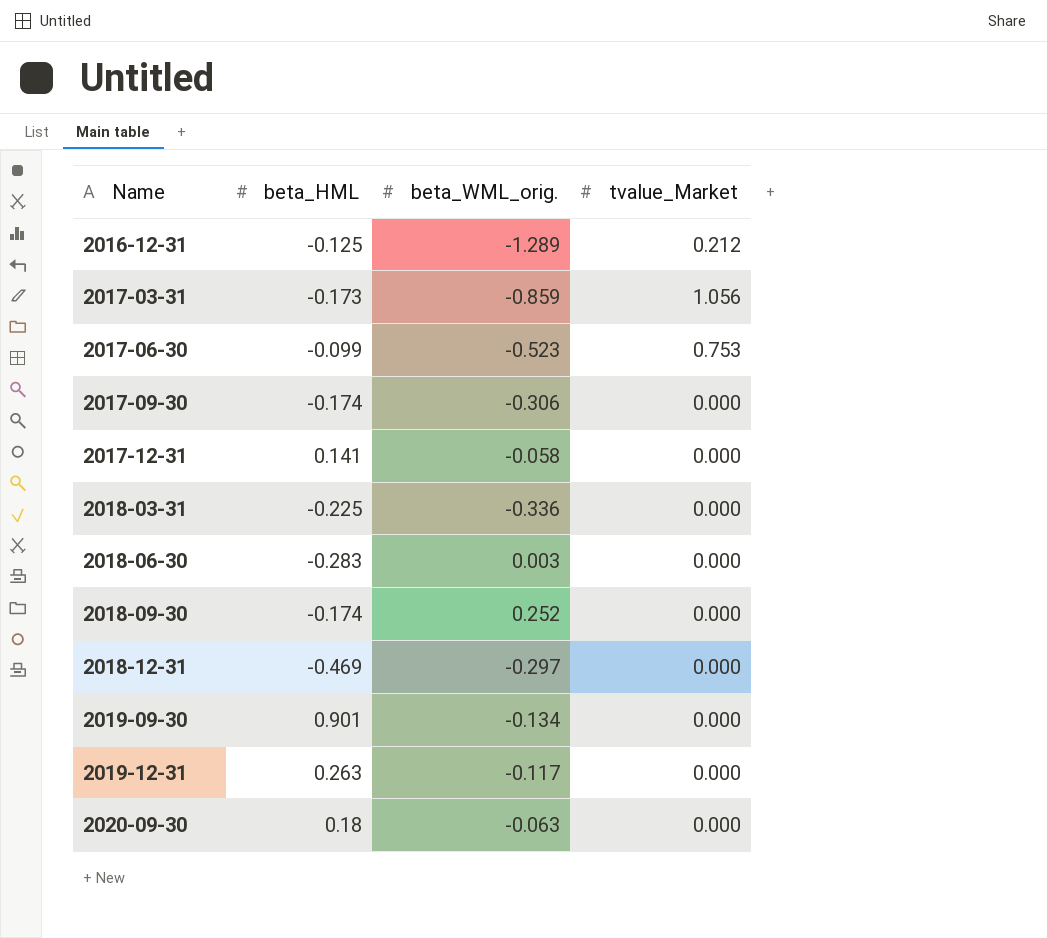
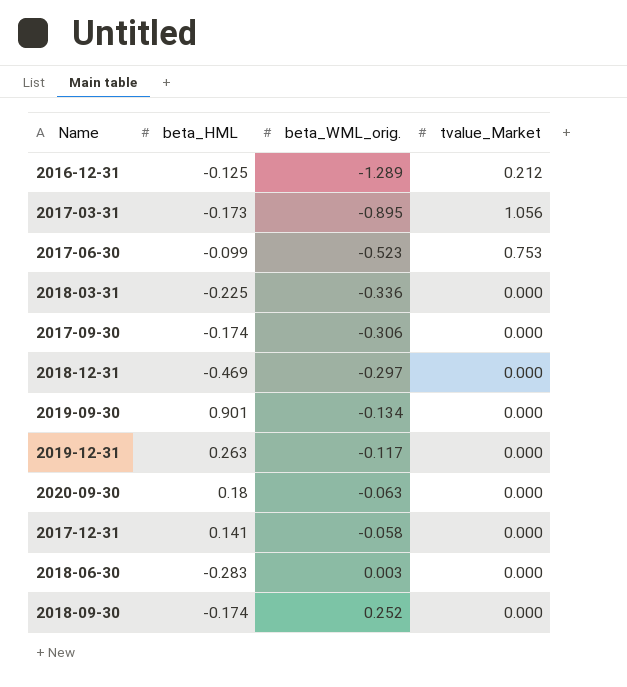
row order: Name ascending -> beta_WML_orig. ascending
2017-03-31 | beta_WML_orig.: -0.859 -> -0.895

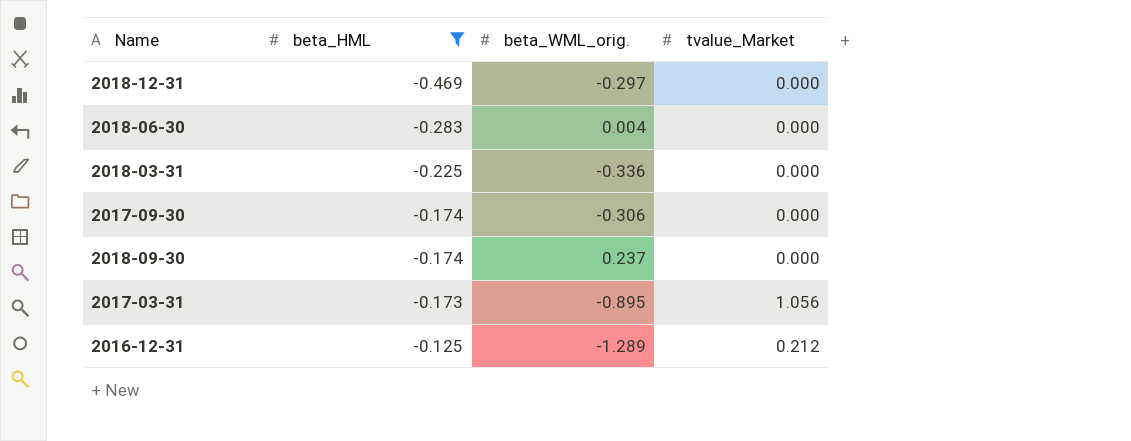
filter: none -> beta_HML <= -0.125
row order: beta_WML_orig. ascending -> beta_HML ascending
2018-06-30 | beta_WML_orig.: 0.003 -> 0.004
2018-09-30 | beta_WML_orig.: 0.252 -> 0.237

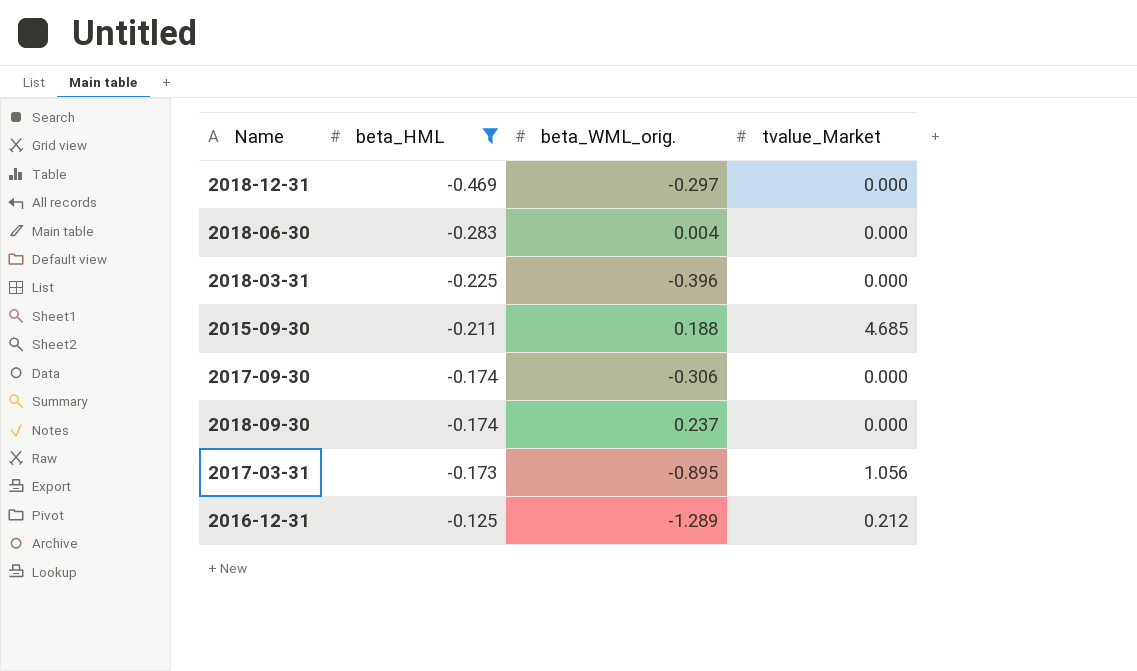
2018-03-31 | beta_WML_orig.: -0.336 -> -0.396
row 2015-09-30: none -> -0.211 | 0.188 | 4.685

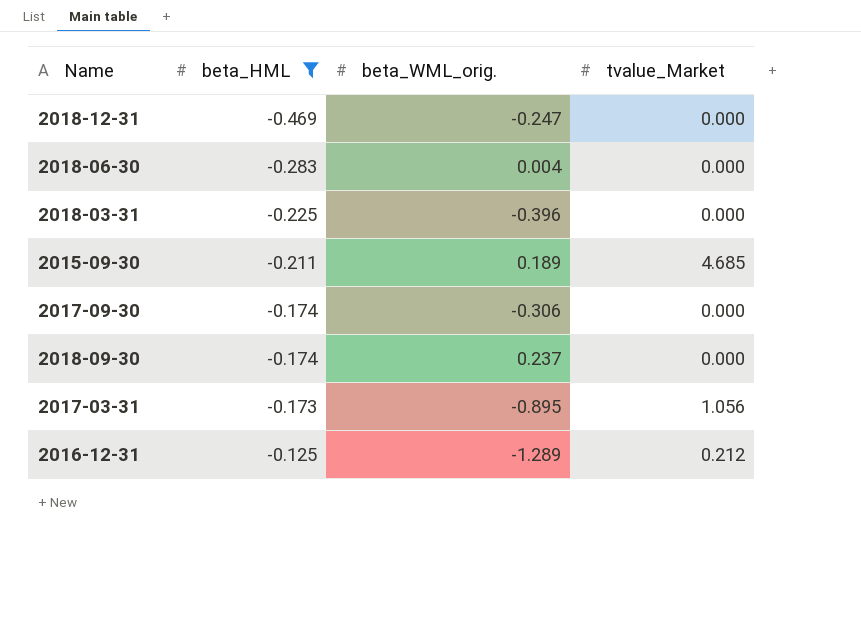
2018-12-31 | beta_WML_orig.: -0.297 -> -0.247
2015-09-30 | beta_WML_orig.: 0.188 -> 0.189

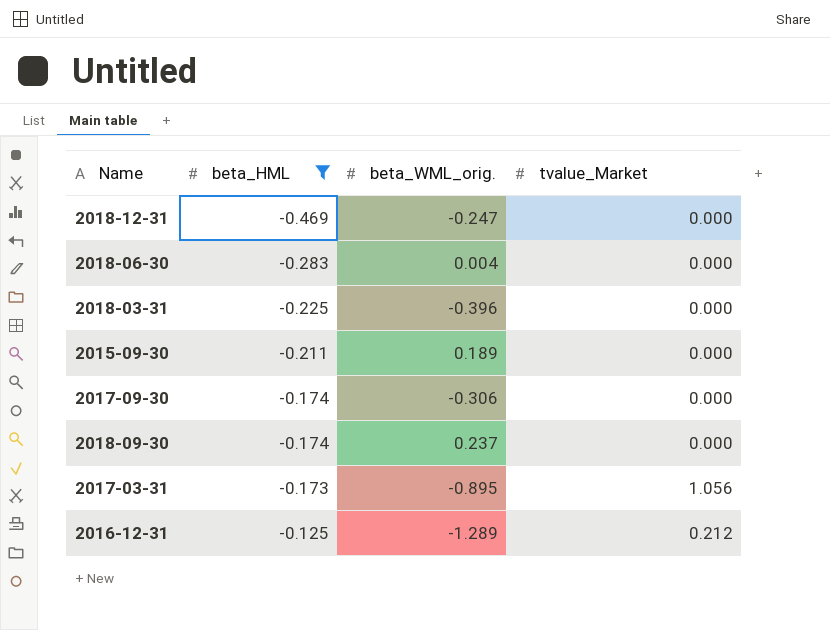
2015-09-30 | tvalue_Market: 4.685 -> 0.000

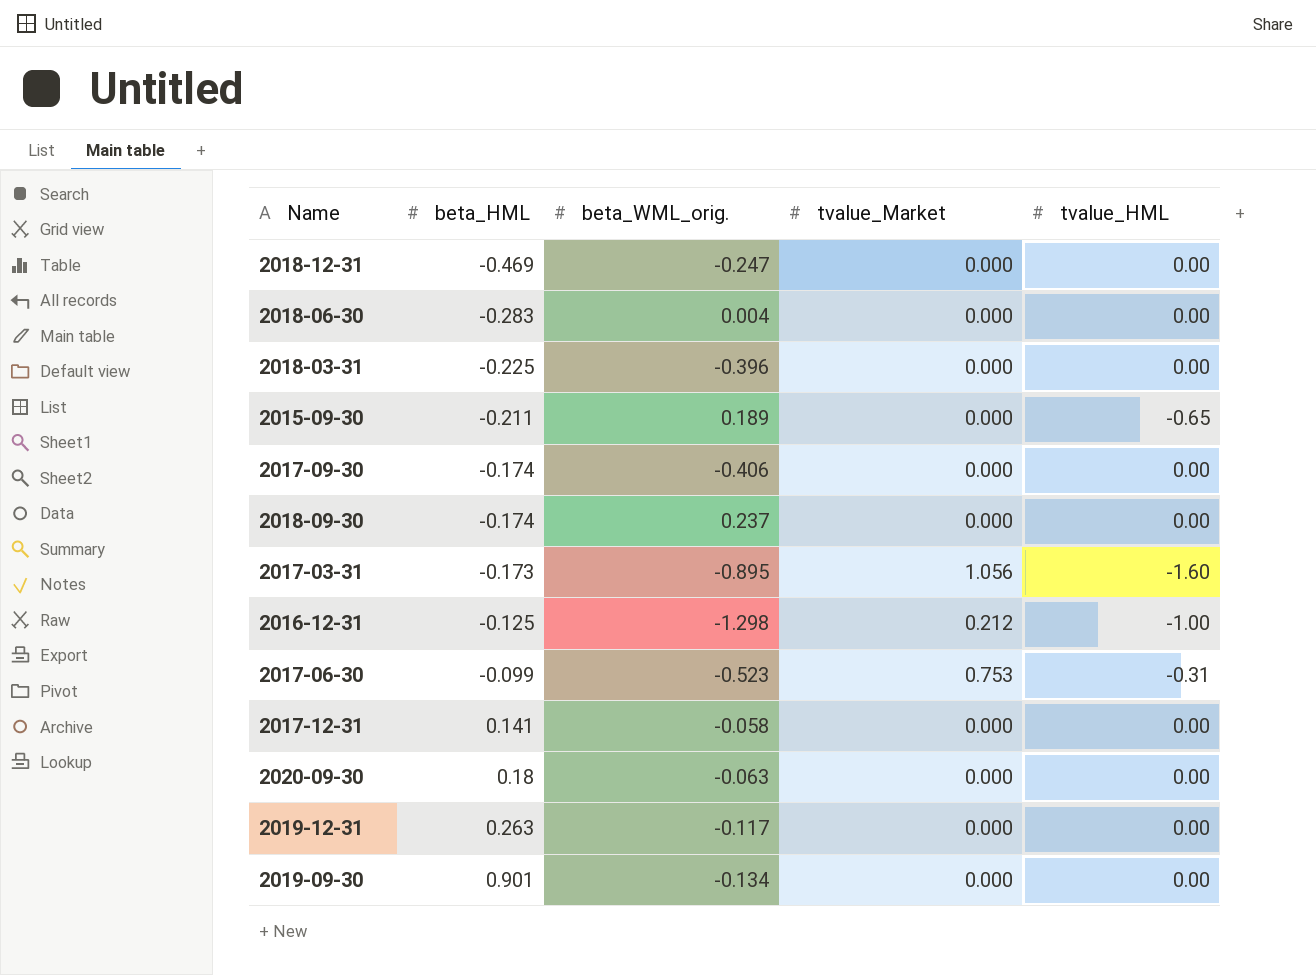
filter: beta_HML <= -0.125 -> none
column tvalue_HML | position: none -> 5
2017-09-30 | beta_WML_orig.: -0.306 -> -0.406
2016-12-31 | beta_WML_orig.: -1.289 -> -1.298

